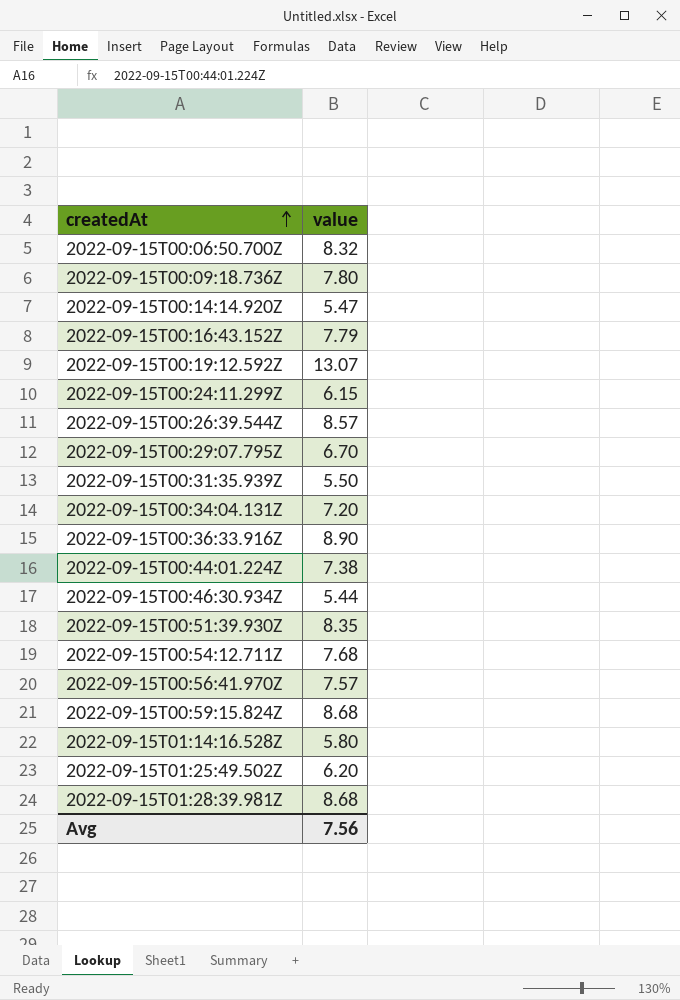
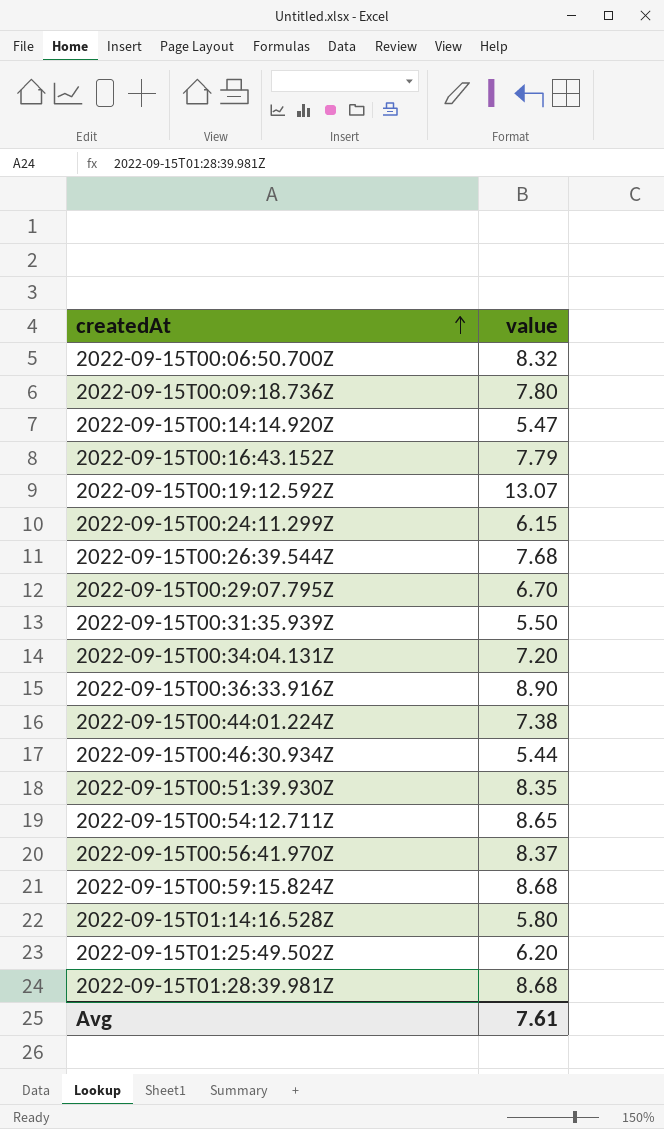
2022-09-15T00:26:39.544Z | value: 8.57 -> 7.68
2022-09-15T00:54:12.711Z | value: 7.68 -> 8.65
2022-09-15T00:56:41.970Z | value: 7.57 -> 8.37
Avg | value: 7.56 -> 7.61

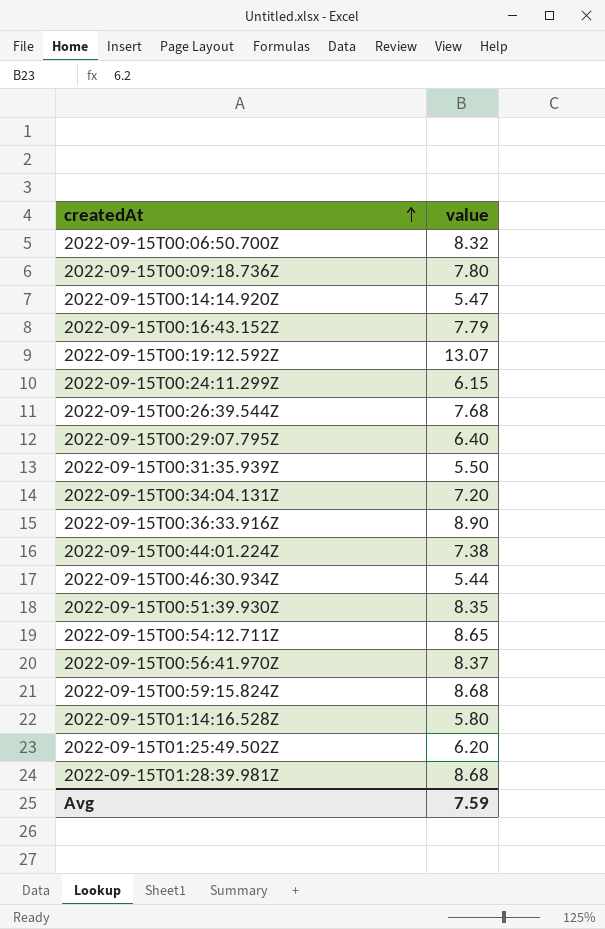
2022-09-15T00:29:07.795Z | value: 6.70 -> 6.40
Avg | value: 7.61 -> 7.59

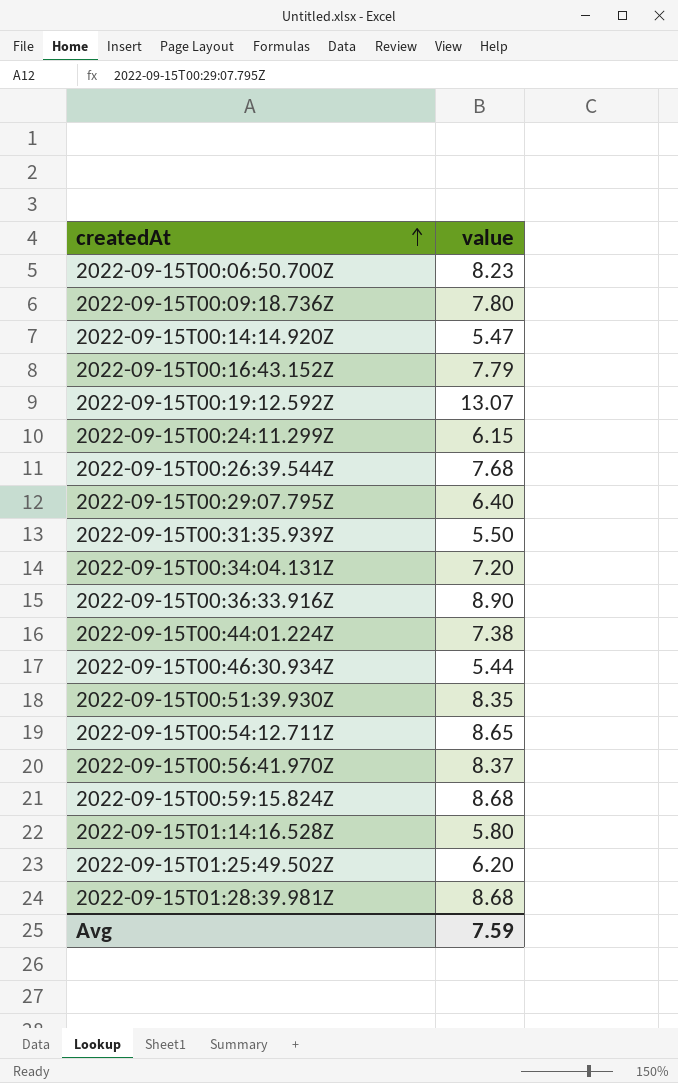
2022-09-15T00:06:50.700Z | value: 8.32 -> 8.23

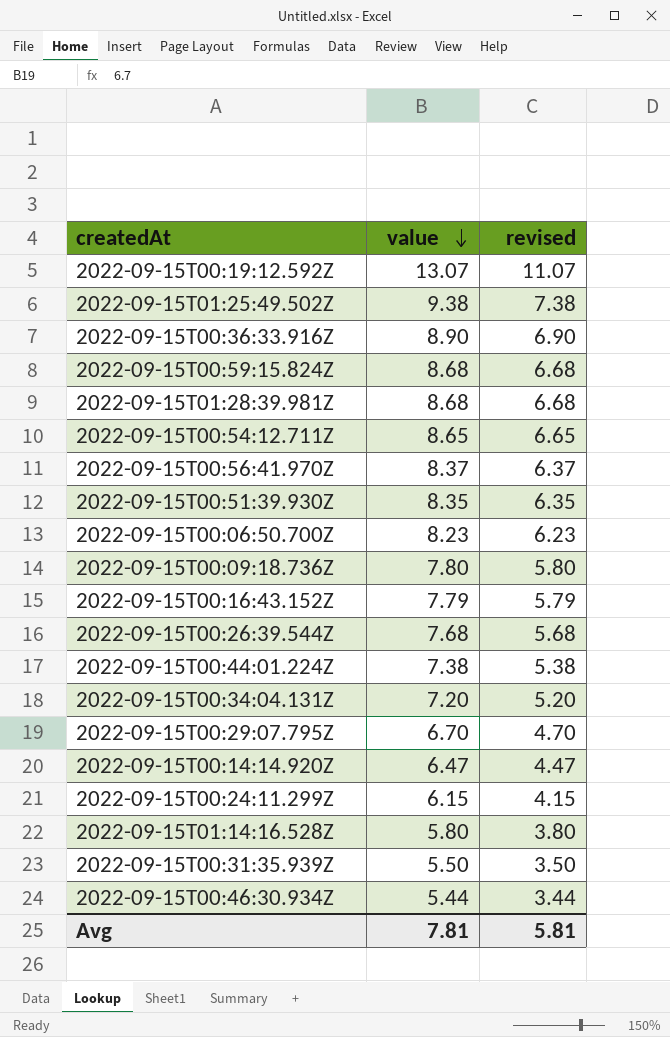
row order: createdAt ascending -> value descending
column revised | formula: none -> [value] - 2
2022-09-15T01:25:49.502Z | value: 6.20 -> 9.38
2022-09-15T00:29:07.795Z | value: 6.40 -> 6.70
2022-09-15T00:14:14.920Z | value: 5.47 -> 6.47
Avg | value: 7.59 -> 7.81

